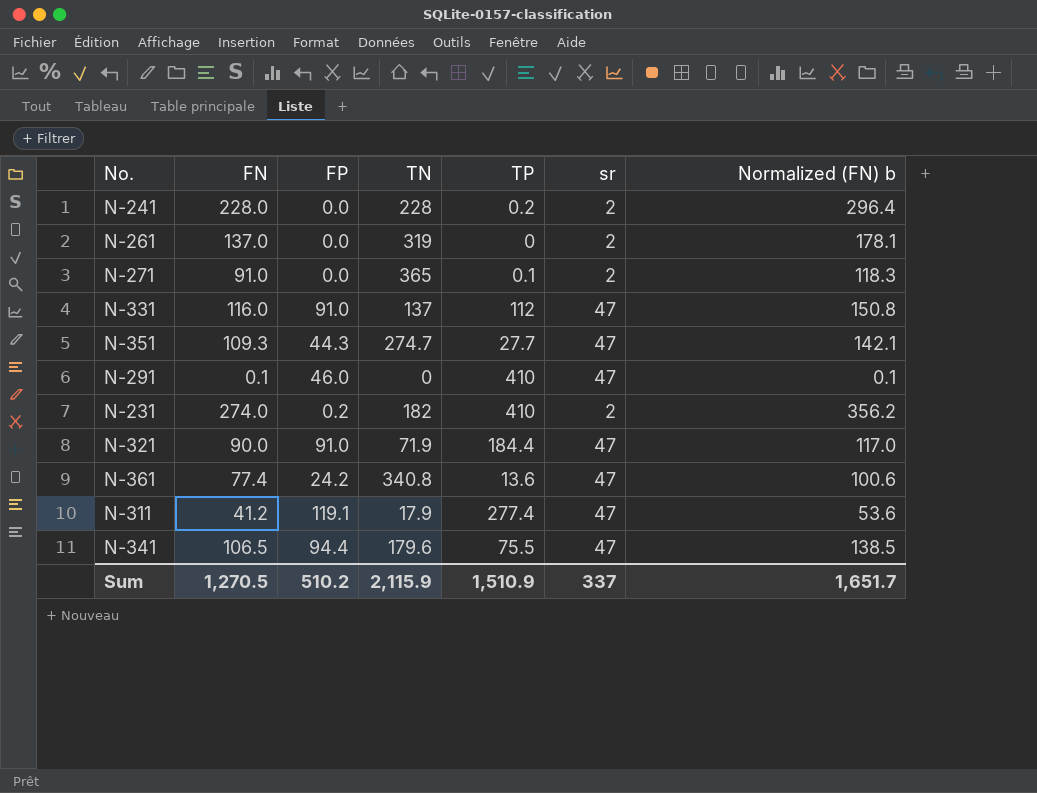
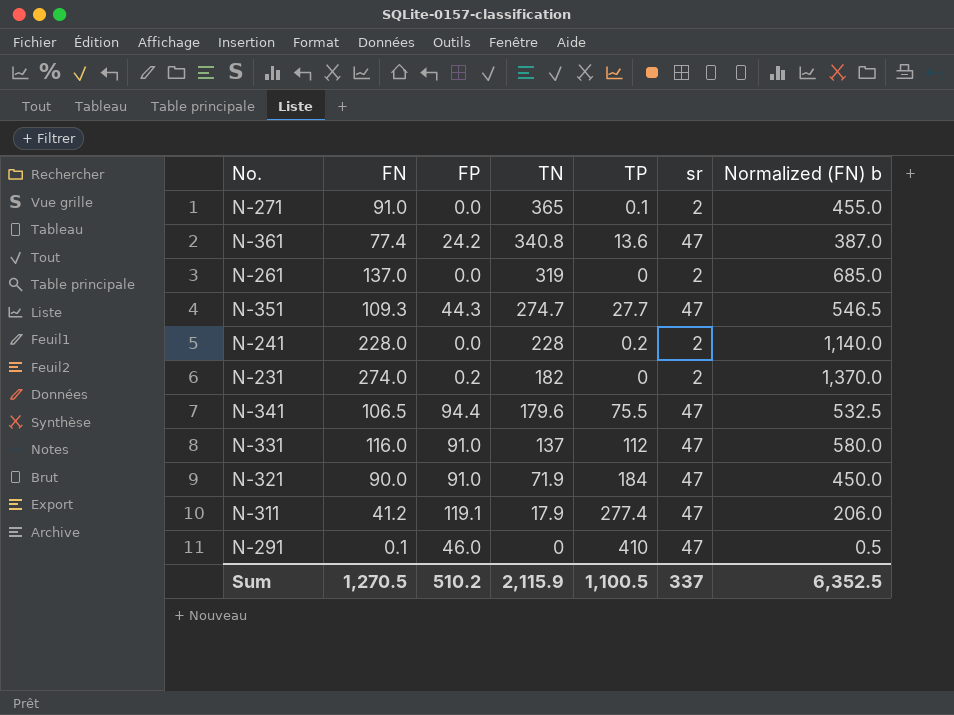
row order: none -> TN descending
column Normalized (FN) b | formula: [FN] * 1.3 -> [FN] * 5
N-231 | TP: 410 -> 0
N-321 | TP: 184.4 -> 184
Sum | TP: 1,510.9 -> 1,100.5
Sum | Normalized (FN) b: 1,651.7 -> 6,352.5

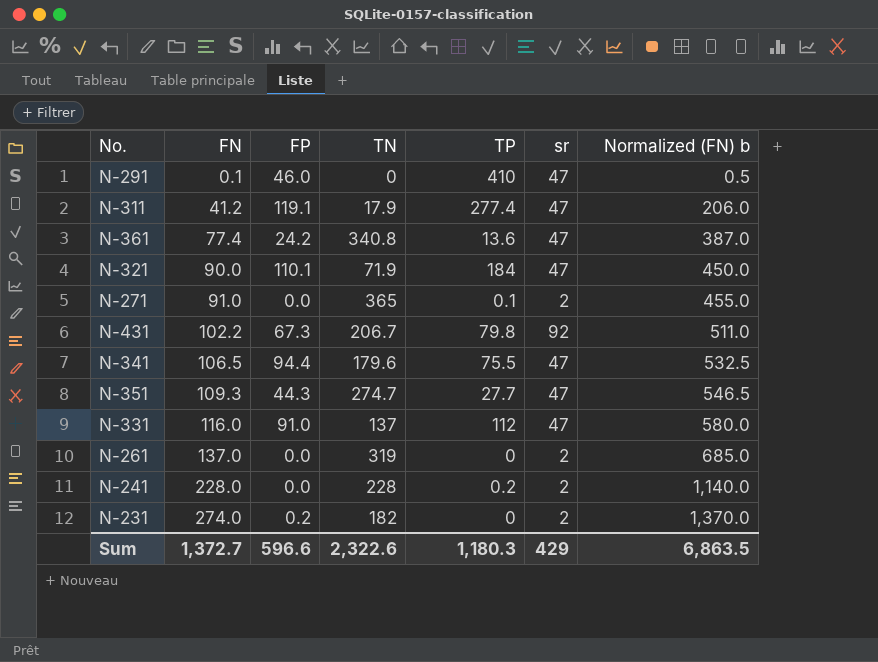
row order: TN descending -> FN ascending
N-321 | FP: 91.0 -> 110.1
row N-431: none -> 102.2 | 67.3 | 206.7 | 79.8 | 92 | 511.0
Sum | FN: 1,270.5 -> 1,372.7
Sum | FP: 510.2 -> 596.6
Sum | TN: 2,115.9 -> 2,322.6
Sum | TP: 1,100.5 -> 1,180.3
Sum | sr: 337 -> 429
Sum | Normalized (FN) b: 6,352.5 -> 6,863.5

